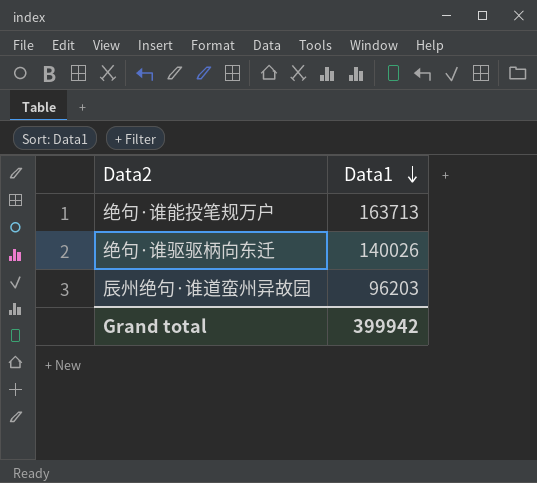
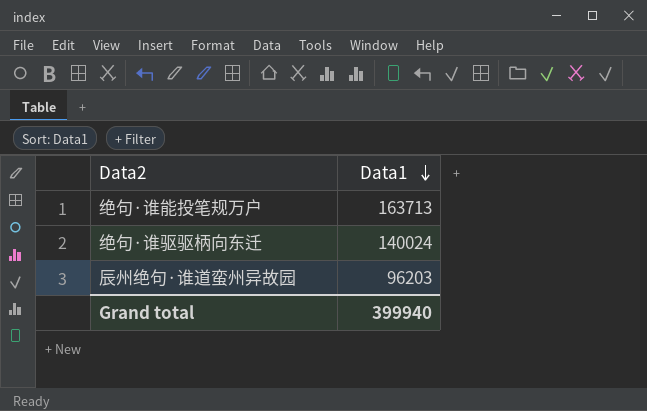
绝句·谁驱驱柄向东迁 | Data1: 140026 -> 140024
Grand total | Data1: 399942 -> 399940

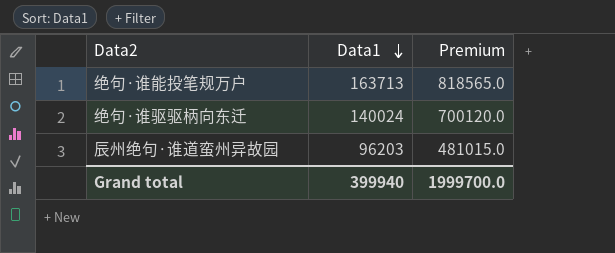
column Premium | formula: none -> [Data1] * 5

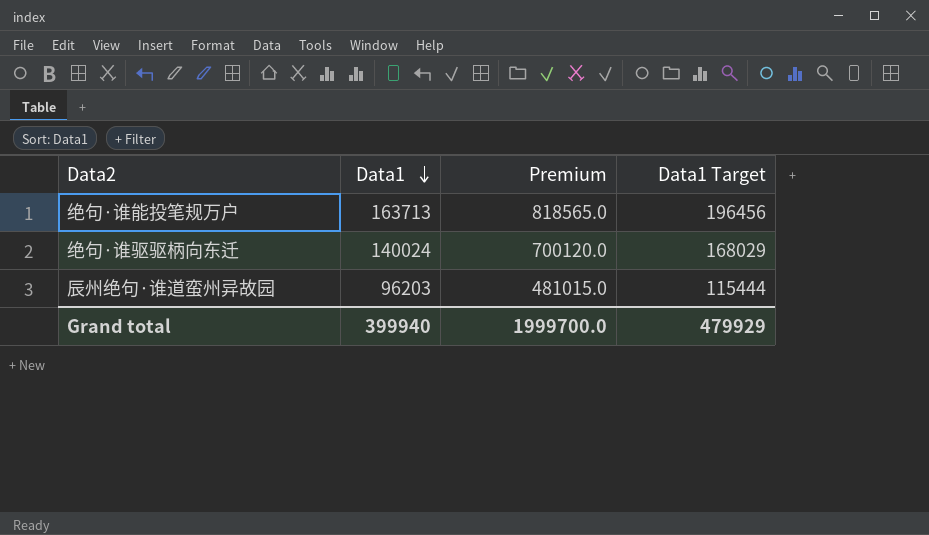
column Data1 Target | formula: none -> [Data1] * 1.2

